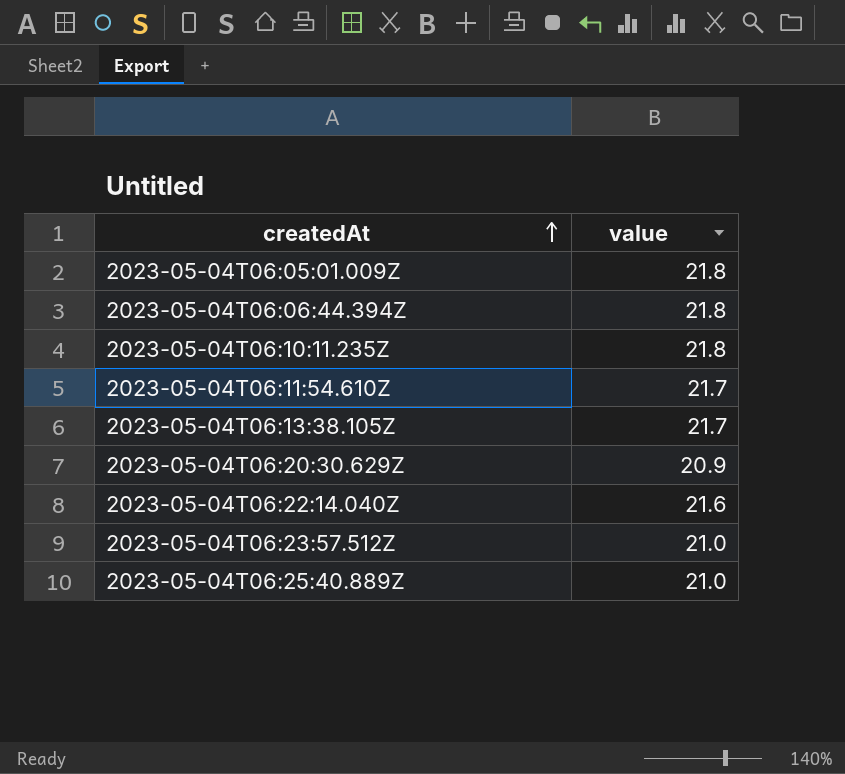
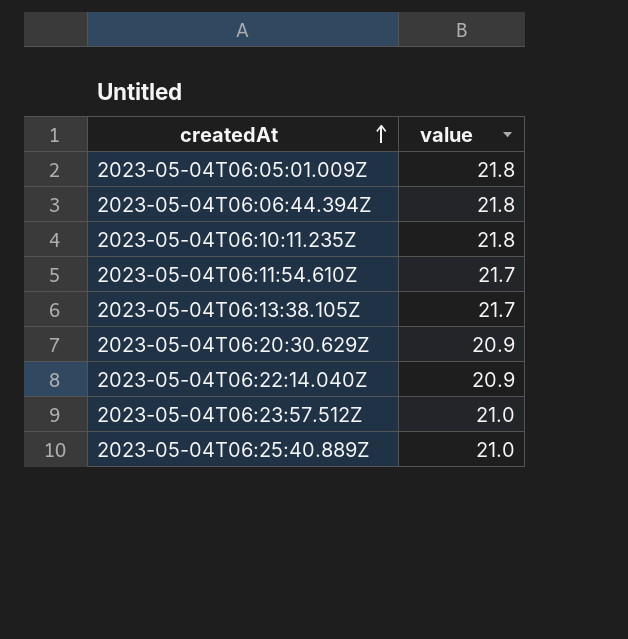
2023-05-04T06:22:14.040Z | value: 21.6 -> 20.9

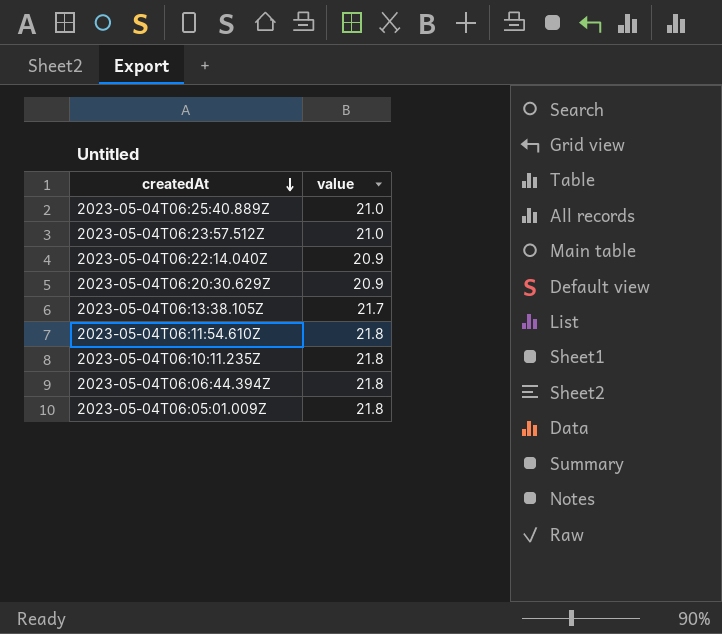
row order: createdAt ascending -> createdAt descending
2023-05-04T06:11:54.610Z | value: 21.7 -> 21.8

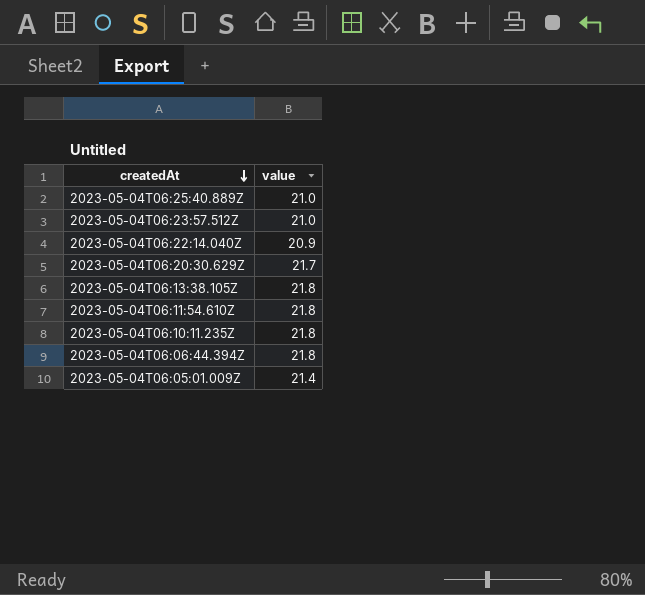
2023-05-04T06:20:30.629Z | value: 20.9 -> 21.7
2023-05-04T06:13:38.105Z | value: 21.7 -> 21.8
2023-05-04T06:05:01.009Z | value: 21.8 -> 21.4

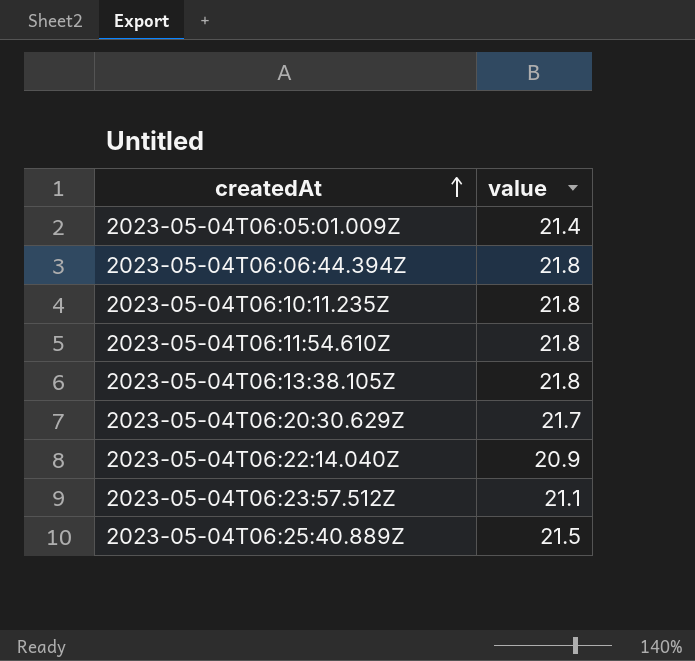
row order: createdAt descending -> createdAt ascending
2023-05-04T06:23:57.512Z | value: 21.0 -> 21.1
2023-05-04T06:25:40.889Z | value: 21.0 -> 21.5

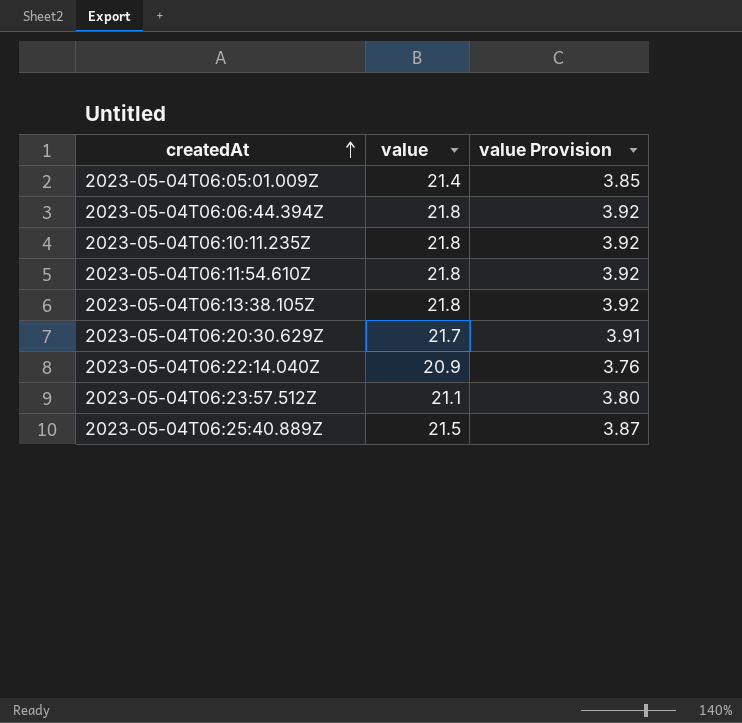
column value Provision | formula: none -> [value] * 0.18

